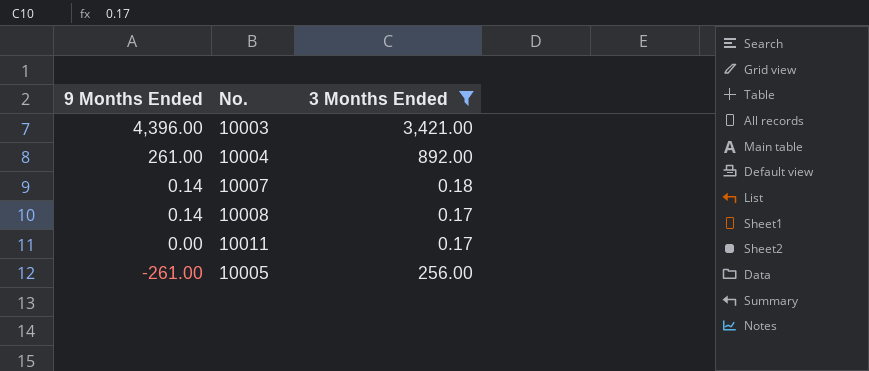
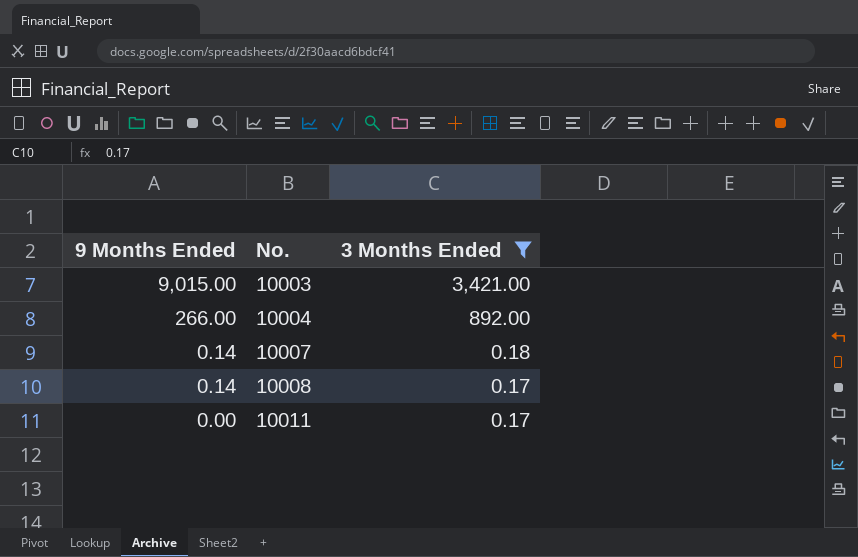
row 10005: -261.00 | 256.00 -> none
10003 | 9 Months Ended: 4,396.00 -> 9,015.00
10004 | 9 Months Ended: 261.00 -> 266.00

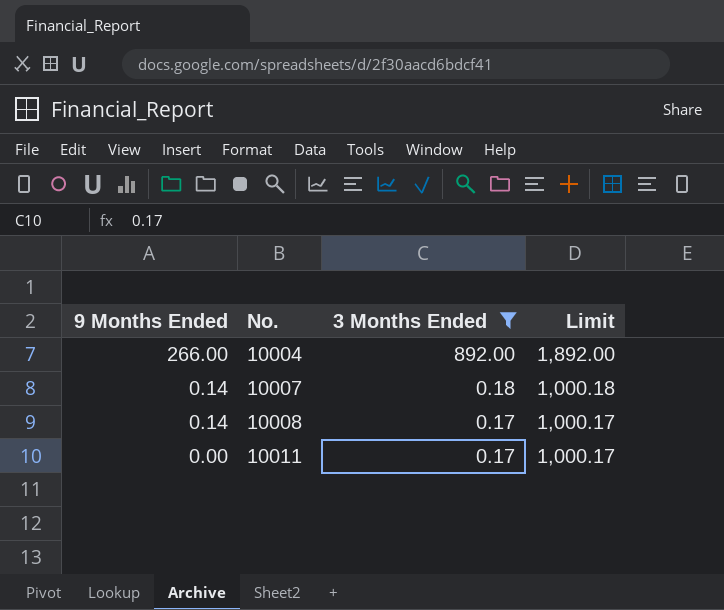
column Limit | formula: none -> [3 Months Ended] + 1000
row 10003: 9,015.00 | 3,421.00 -> none

